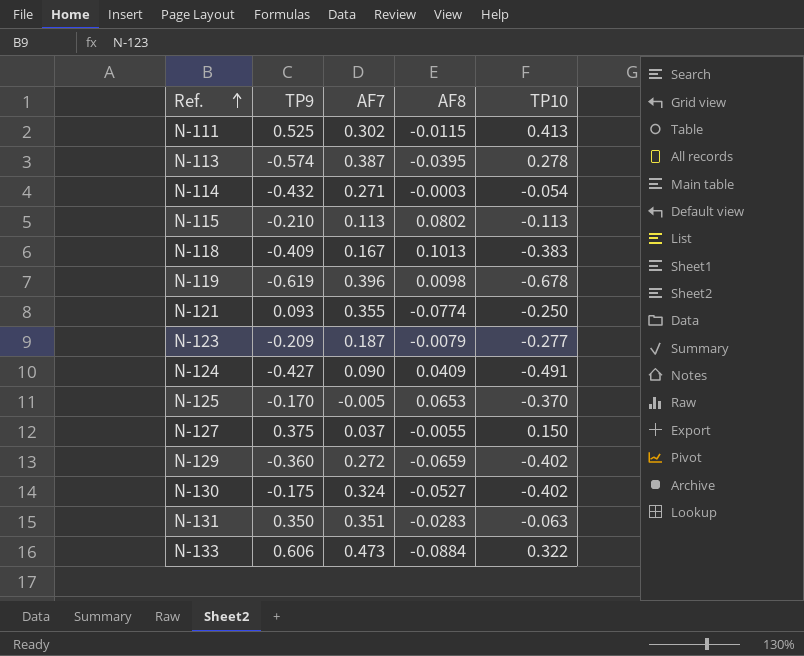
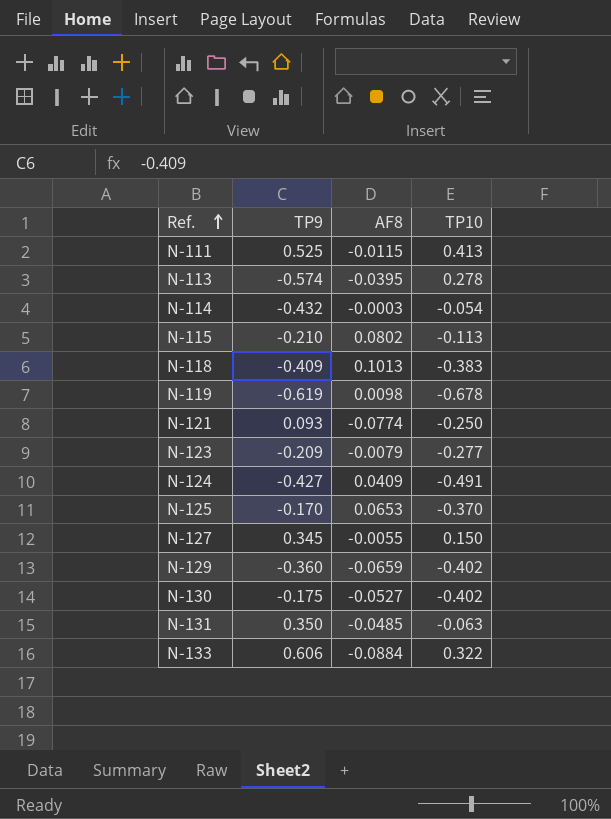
column AF7 | position: 3 -> none
N-127 | TP9: 0.375 -> 0.345
N-131 | AF8: -0.0283 -> -0.0485

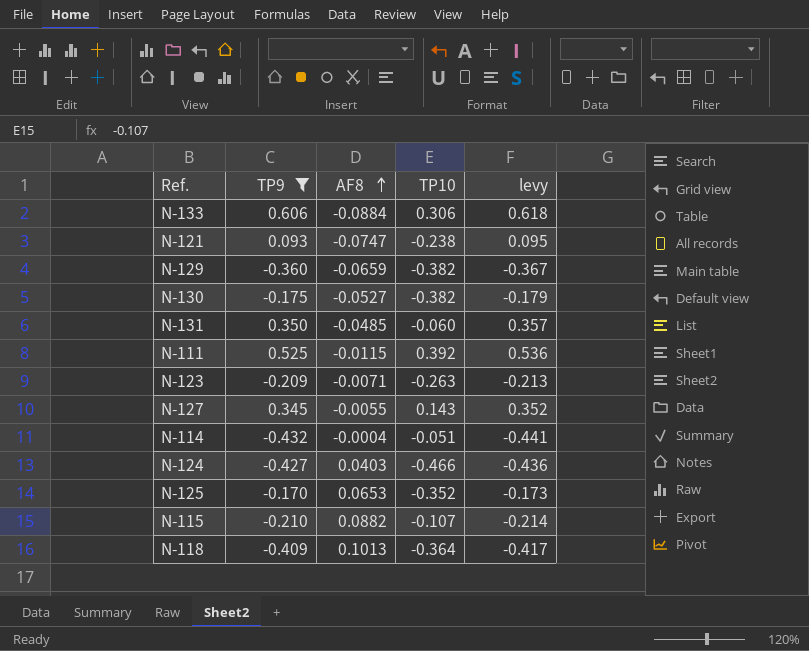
filter: none -> TP9 >= -0.432
row order: Ref. ascending -> AF8 ascending
column levy | formula: none -> [TP9] * 1.02
N-133 | TP10: 0.322 -> 0.306
N-121 | AF8: -0.0774 -> -0.0747
N-121 | TP10: -0.250 -> -0.238
N-129 | TP10: -0.402 -> -0.382
N-130 | TP10: -0.402 -> -0.382
N-131 | TP10: -0.063 -> -0.060
N-111 | TP10: 0.413 -> 0.392
N-123 | AF8: -0.0079 -> -0.0071
N-123 | TP10: -0.277 -> -0.263
N-127 | TP10: 0.150 -> 0.143
N-114 | AF8: -0.0003 -> -0.0004
N-114 | TP10: -0.054 -> -0.051
N-124 | AF8: 0.0409 -> 0.0403
N-124 | TP10: -0.491 -> -0.466
N-125 | TP10: -0.370 -> -0.352
N-115 | AF8: 0.0802 -> 0.0882
N-115 | TP10: -0.113 -> -0.107
N-118 | TP10: -0.383 -> -0.364

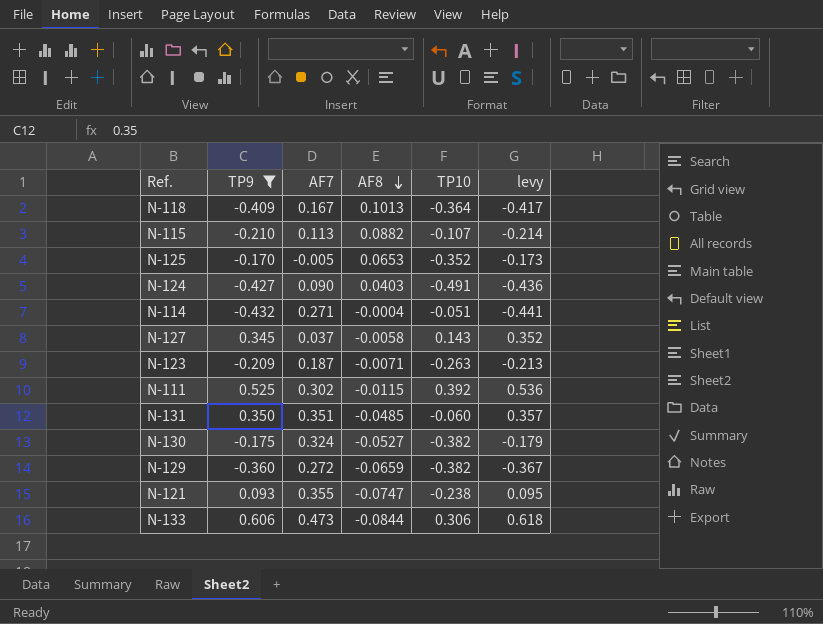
row order: AF8 ascending -> AF8 descending
column AF7 | position: none -> 3
N-124 | TP10: -0.466 -> -0.491
N-127 | AF8: -0.0055 -> -0.0058
N-133 | AF8: -0.0884 -> -0.0844

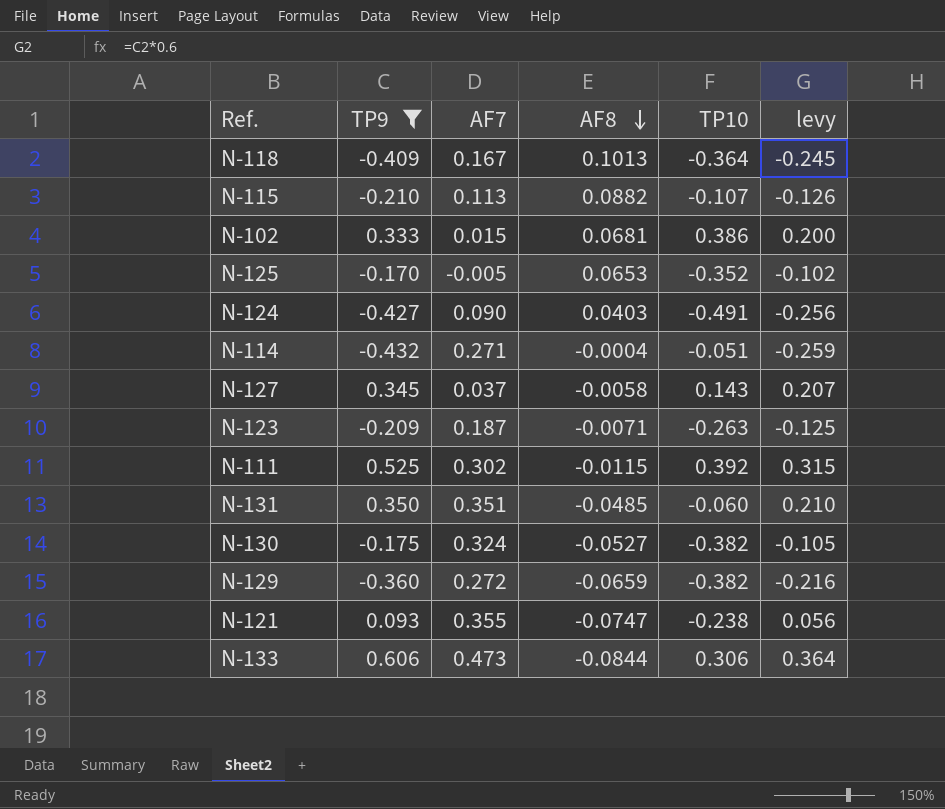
column levy | formula: [TP9] * 1.02 -> [TP9] * 0.6
row N-102: none -> 0.333 | 0.015 | 0.0681 | 0.386 | 0.200

